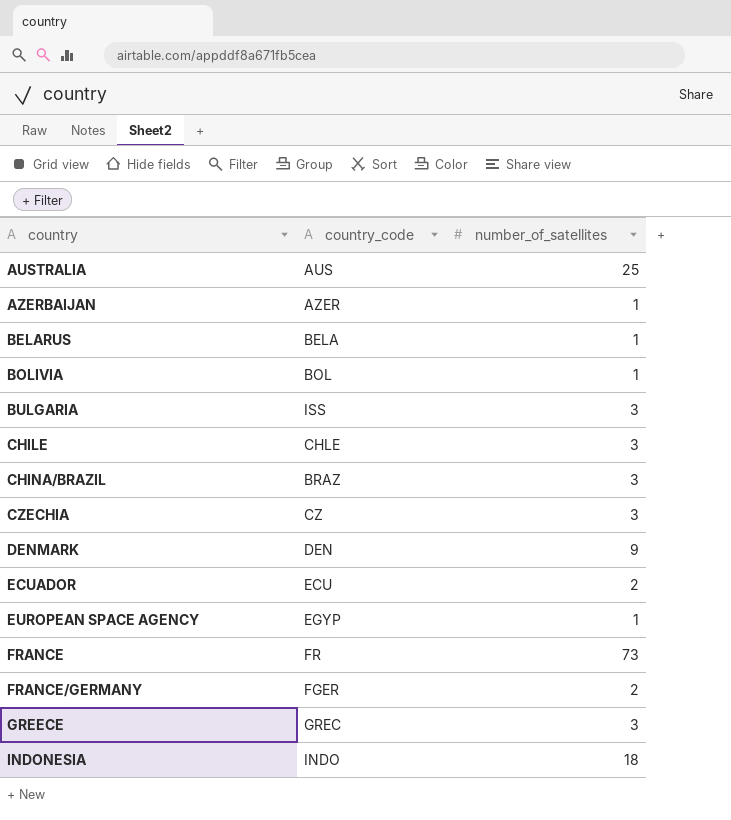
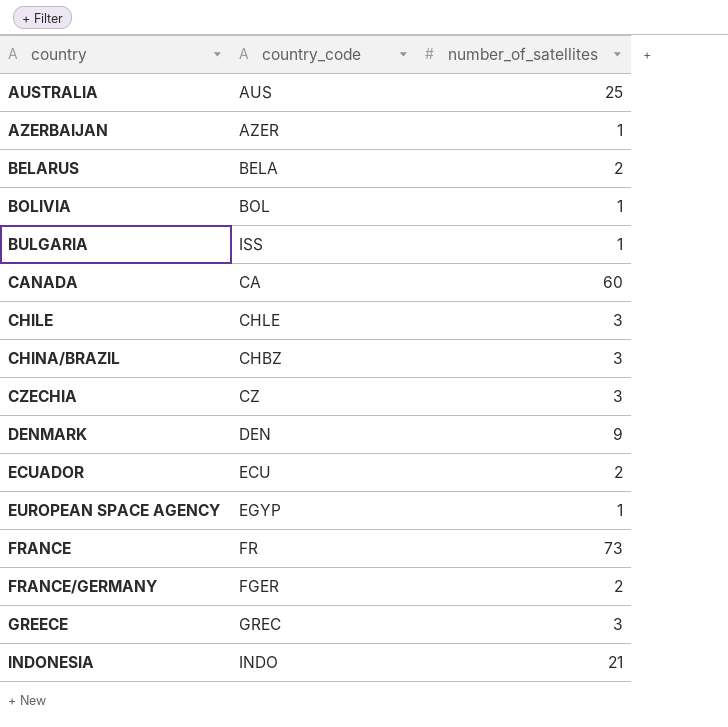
BELARUS | number_of_satellites: 1 -> 2
BULGARIA | number_of_satellites: 3 -> 1
row CANADA: none -> CA | 60
CHINA/BRAZIL | country_code: BRAZ -> CHBZ
INDONESIA | number_of_satellites: 18 -> 21

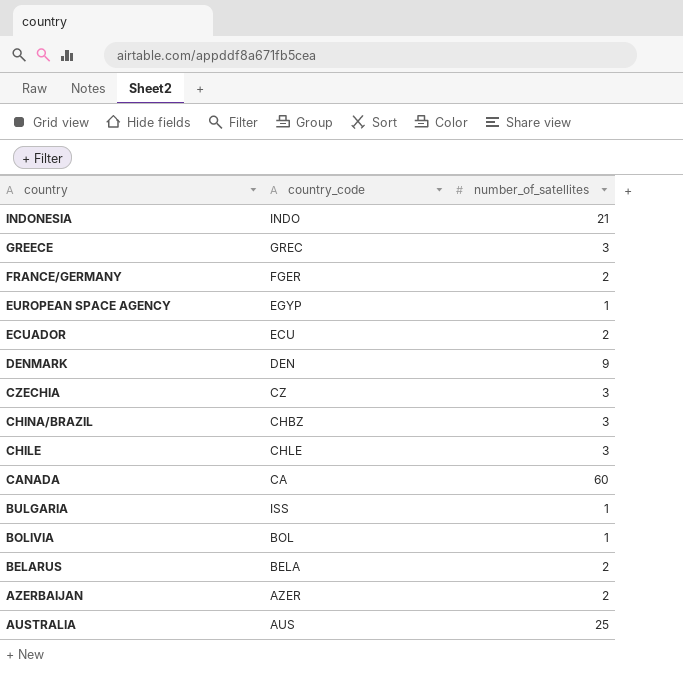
row order: country ascending -> country descending
row FRANCE: FR | 73 -> none
AZERBAIJAN | number_of_satellites: 1 -> 2

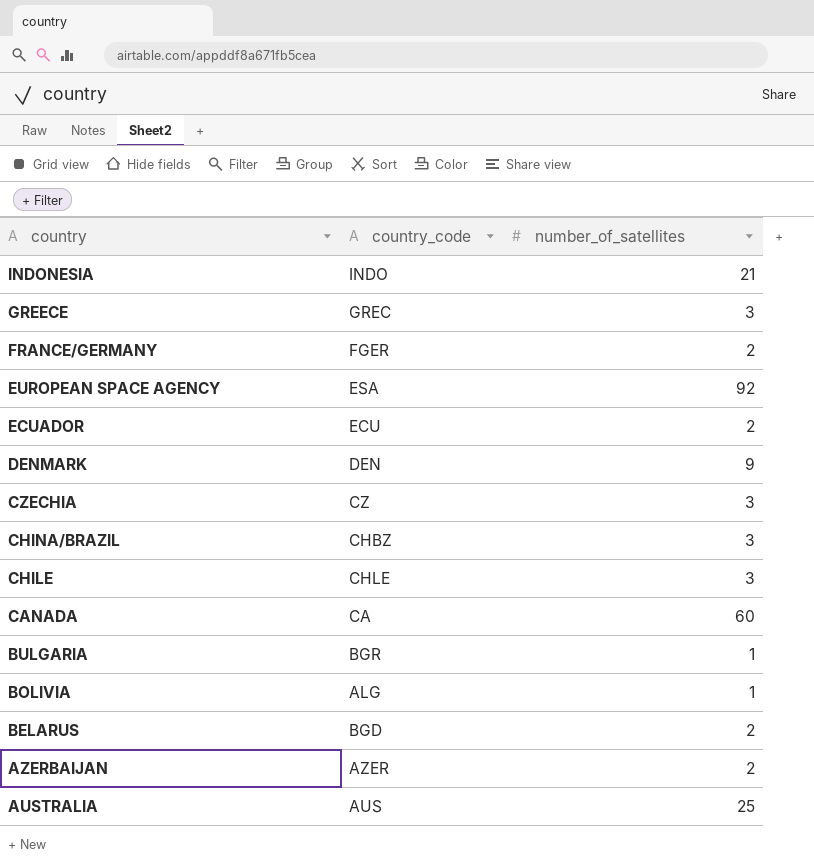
EUROPEAN SPACE AGENCY | country_code: EGYP -> ESA
EUROPEAN SPACE AGENCY | number_of_satellites: 1 -> 92
BULGARIA | country_code: ISS -> BGR
BOLIVIA | country_code: BOL -> ALG
BELARUS | country_code: BELA -> BGD

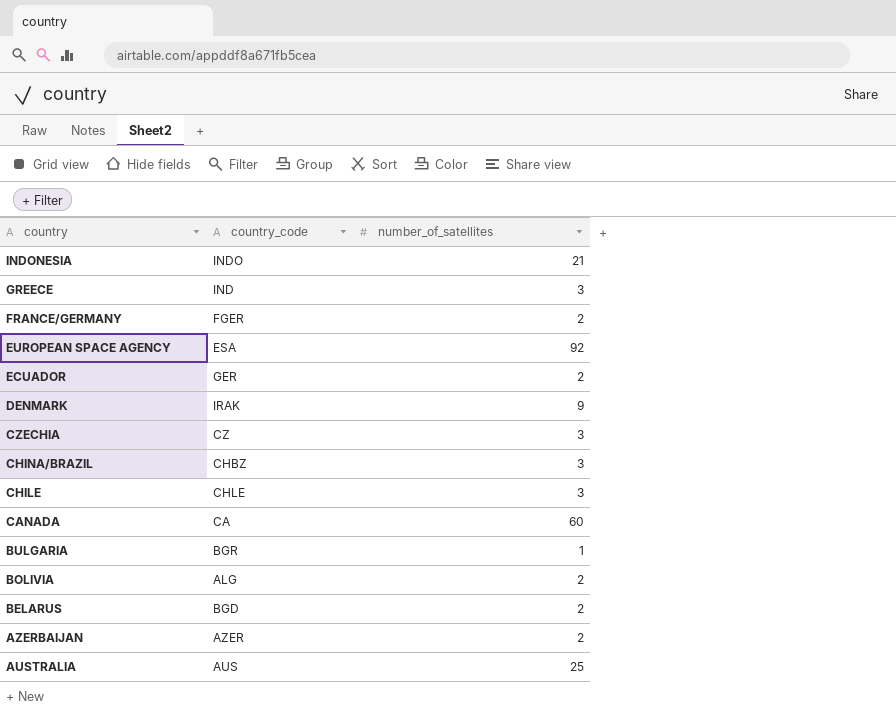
GREECE | country_code: GREC -> IND
ECUADOR | country_code: ECU -> GER
DENMARK | country_code: DEN -> IRAK
BOLIVIA | number_of_satellites: 1 -> 2

